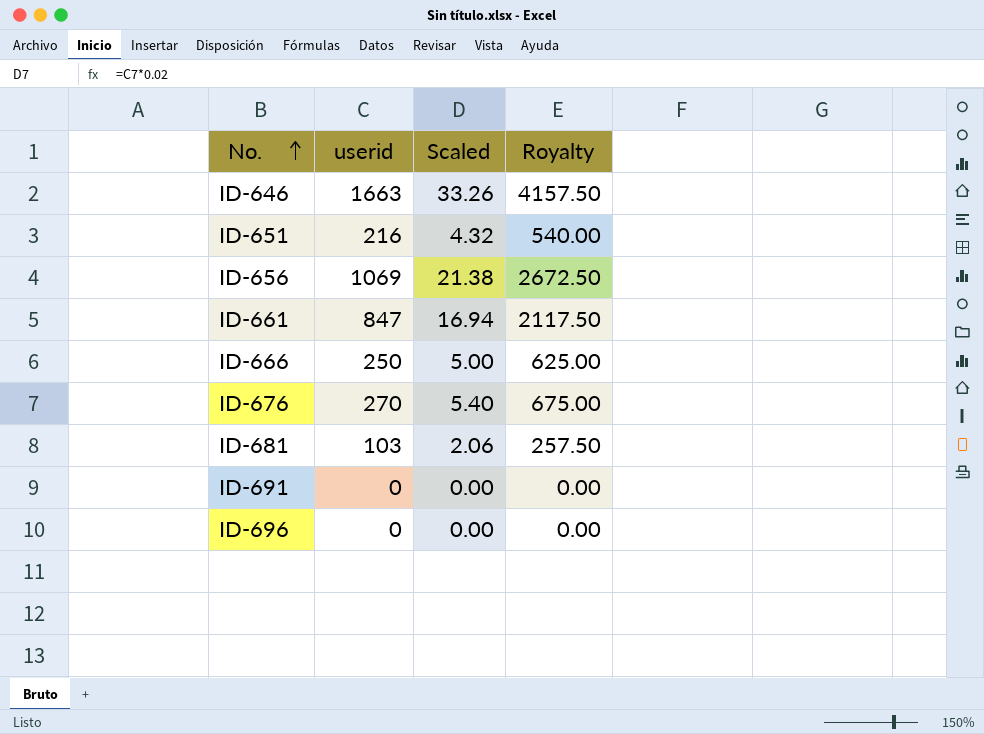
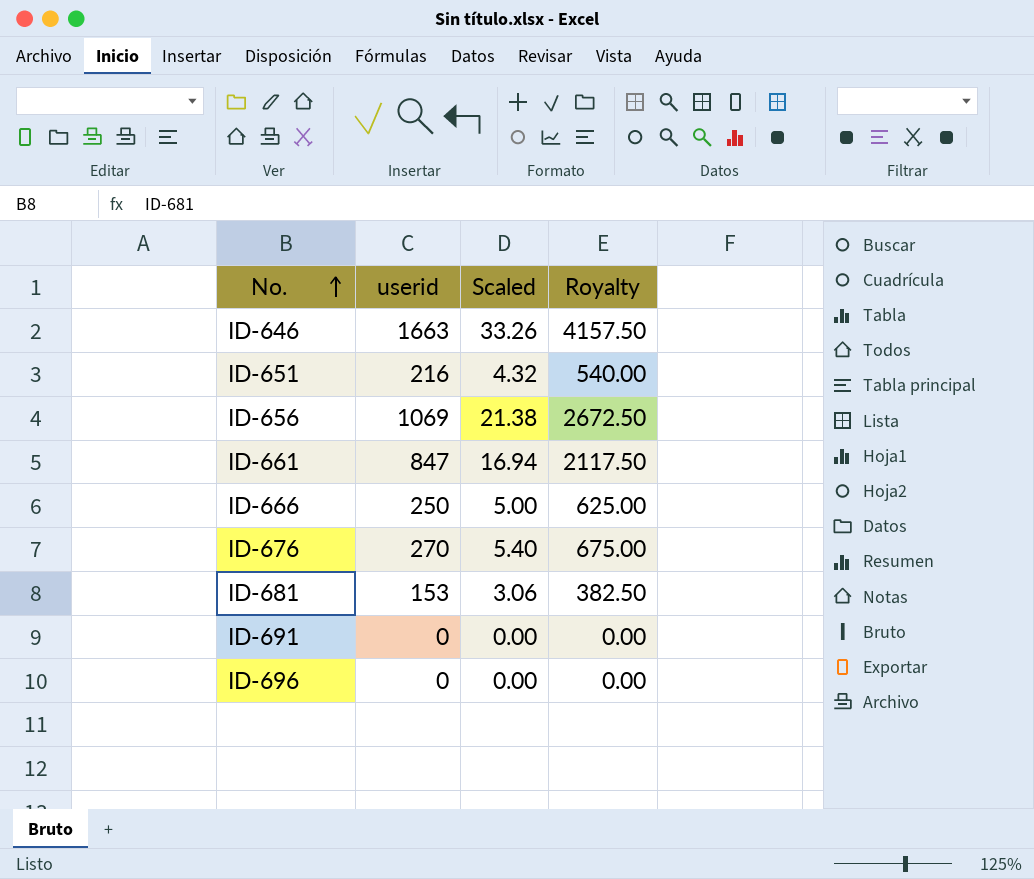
ID-681 | userid: 103 -> 153
ID-681 | Scaled: 2.06 -> 3.06
ID-681 | Royalty: 257.50 -> 382.50

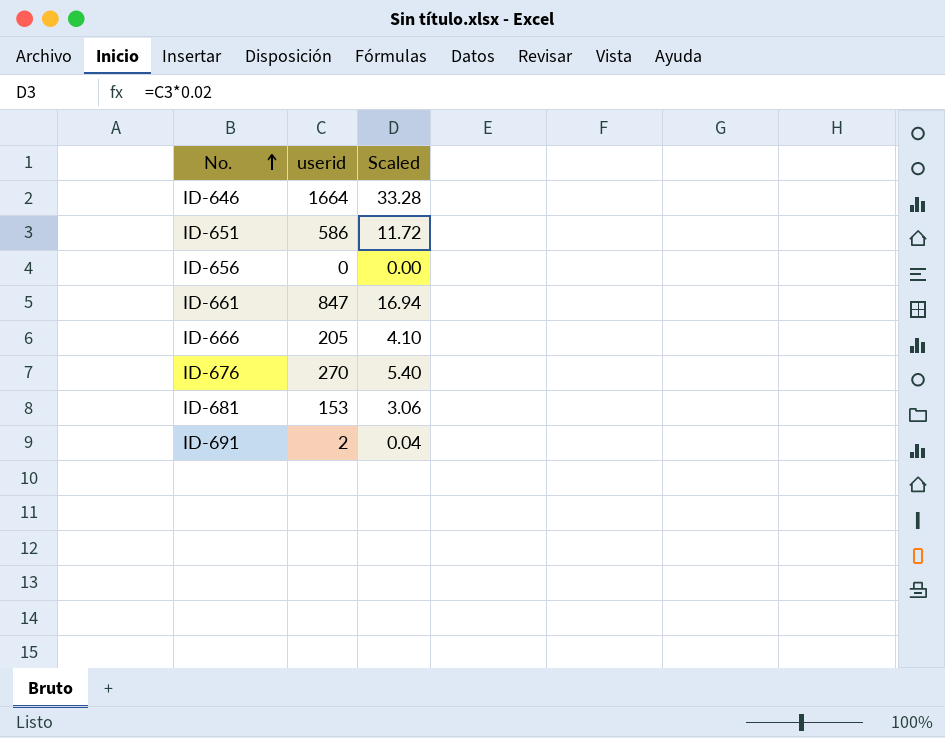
column Royalty | formula: [userid] * 2.5 -> none
row ID-696: 0 | 0.00 | 0.00 -> none
ID-646 | userid: 1663 -> 1664
ID-646 | Scaled: 33.26 -> 33.28
ID-651 | userid: 216 -> 586
ID-651 | Scaled: 4.32 -> 11.72
ID-656 | userid: 1069 -> 0
ID-656 | Scaled: 21.38 -> 0.00
ID-666 | userid: 250 -> 205
ID-666 | Scaled: 5.00 -> 4.10
ID-691 | userid: 0 -> 2
ID-691 | Scaled: 0.00 -> 0.04

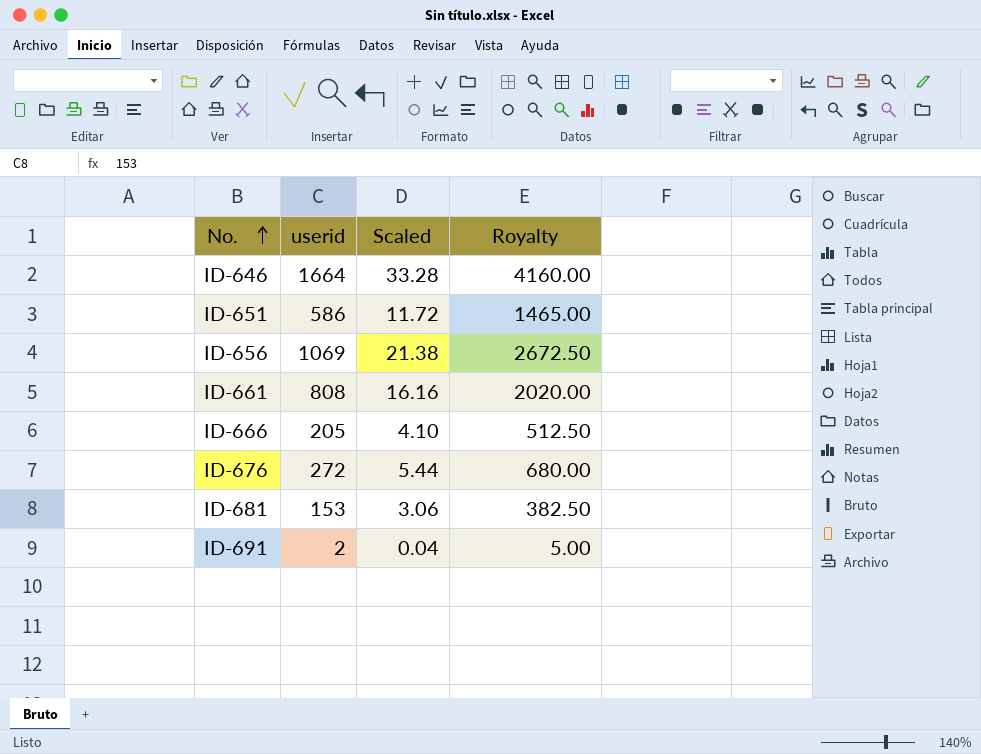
column Royalty | formula: none -> [userid] * 2.5
ID-656 | userid: 0 -> 1069
ID-656 | Scaled: 0.00 -> 21.38
ID-661 | userid: 847 -> 808
ID-661 | Scaled: 16.94 -> 16.16
ID-676 | userid: 270 -> 272
ID-676 | Scaled: 5.40 -> 5.44

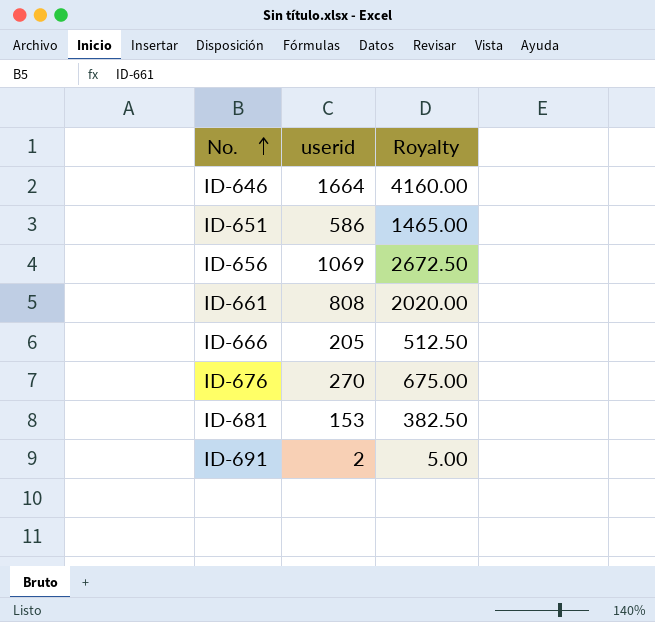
column Scaled | formula: [userid] * 0.02 -> none
ID-676 | userid: 272 -> 270
ID-676 | Royalty: 680.00 -> 675.00

